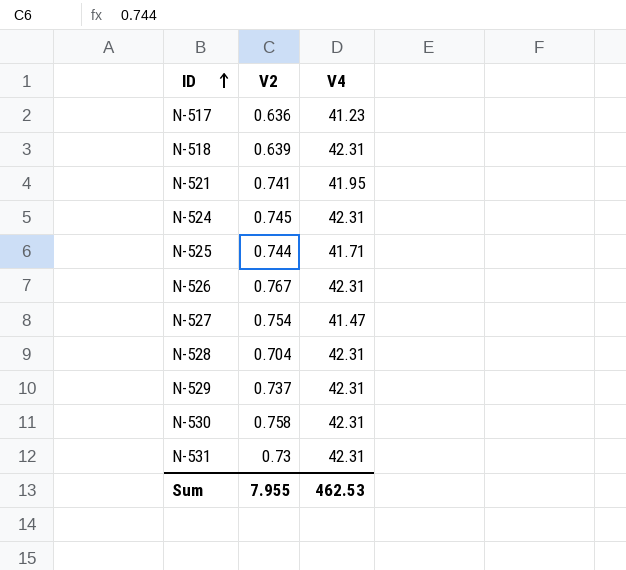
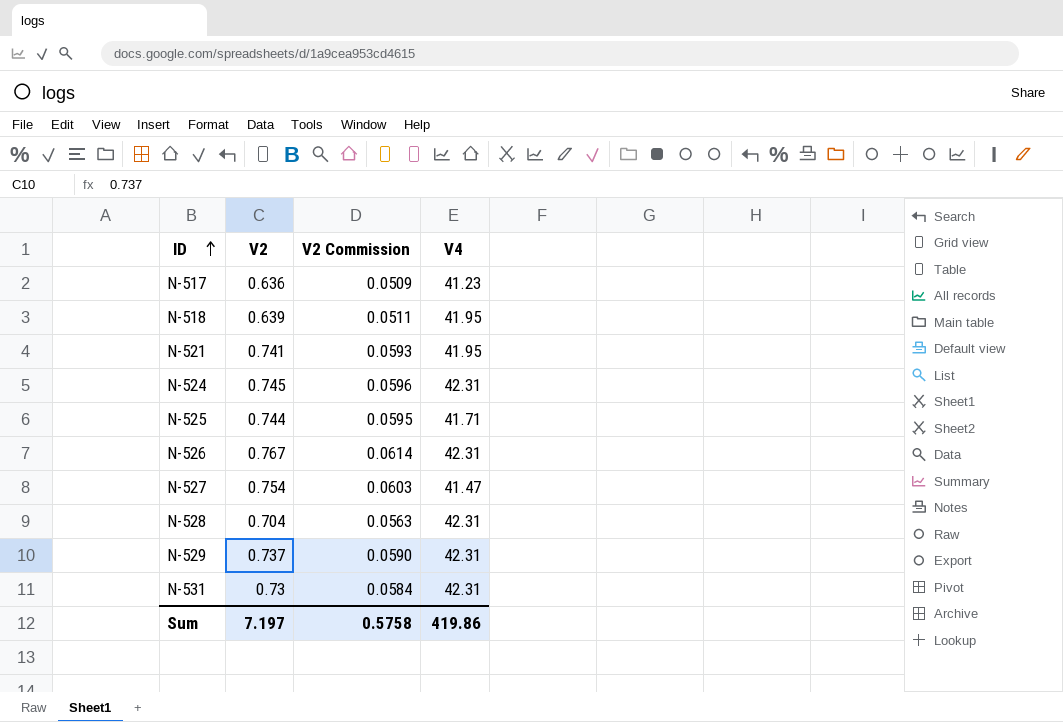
column V2 Commission | formula: none -> [V2] * 0.08
row N-530: 0.758 | 42.31 -> none
N-518 | V4: 42.31 -> 41.95
Sum | V2: 7.955 -> 7.197
Sum | V4: 462.53 -> 419.86

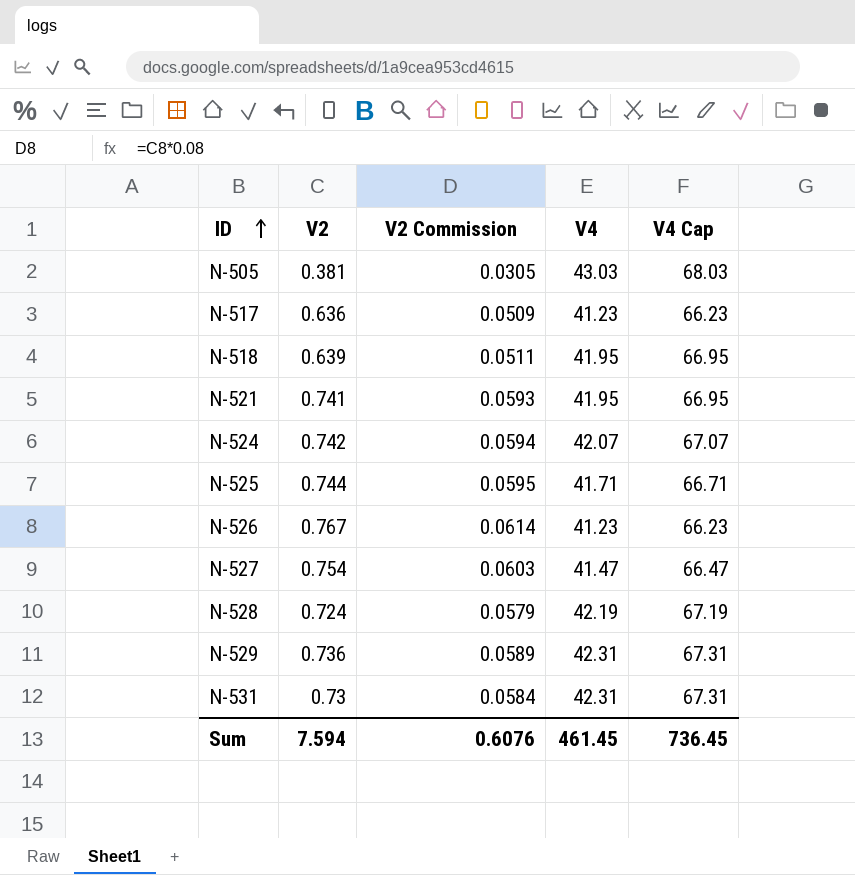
column V4 Cap | formula: none -> [V4] + 25
row N-505: none -> 0.381 | 0.0305 | 43.03 | 68.03
N-524 | V2: 0.745 -> 0.742
N-524 | V2 Commission: 0.0596 -> 0.0594
N-524 | V4: 42.31 -> 42.07
N-526 | V4: 42.31 -> 41.23
N-528 | V2: 0.704 -> 0.724
N-528 | V2 Commission: 0.0563 -> 0.0579
N-528 | V4: 42.31 -> 42.19
N-529 | V2: 0.737 -> 0.736
N-529 | V2 Commission: 0.0590 -> 0.0589
Sum | V2: 7.197 -> 7.594
Sum | V2 Commission: 0.5758 -> 0.6076
Sum | V4: 419.86 -> 461.45

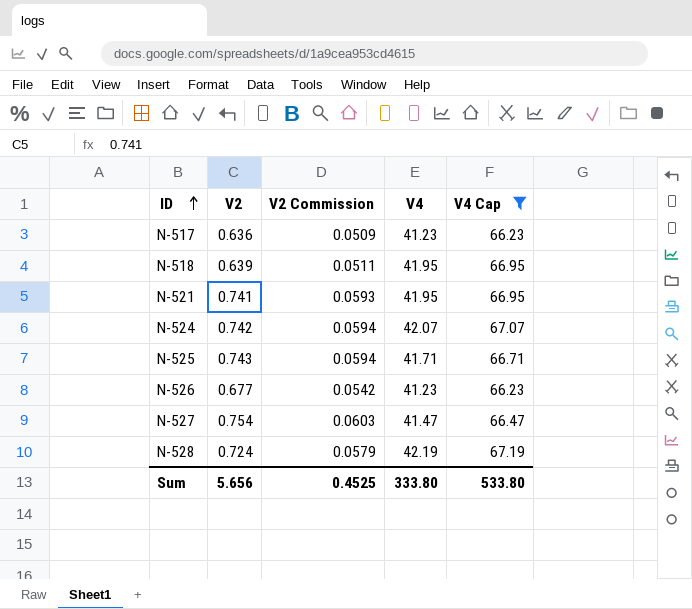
filter: none -> V4 Cap <= 67.19
N-525 | V2: 0.744 -> 0.743
N-525 | V2 Commission: 0.0595 -> 0.0594
N-526 | V2: 0.767 -> 0.677
N-526 | V2 Commission: 0.0614 -> 0.0542
Sum | V2: 7.594 -> 5.656
Sum | V2 Commission: 0.6076 -> 0.4525
Sum | V4: 461.45 -> 333.80
Sum | V4 Cap: 736.45 -> 533.80

